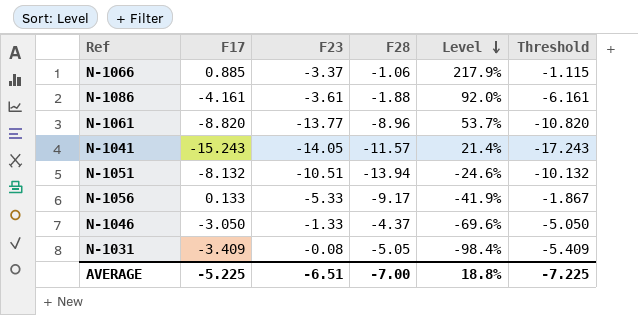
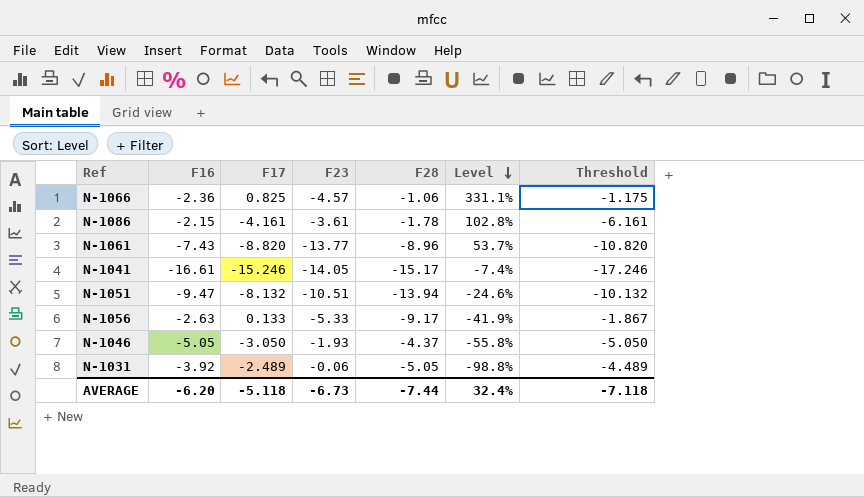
column F16 | position: none -> 2
N-1066 | F17: 0.885 -> 0.825
N-1066 | F23: -3.37 -> -4.57
N-1066 | Level: 217.9% -> 331.1%
N-1066 | Threshold: -1.115 -> -1.175
N-1086 | F28: -1.88 -> -1.78
N-1086 | Level: 92.0% -> 102.8%
N-1041 | F17: -15.243 -> -15.246
N-1041 | F28: -11.57 -> -15.17
N-1041 | Level: 21.4% -> -7.4%
N-1041 | Threshold: -17.243 -> -17.246
N-1046 | F23: -1.33 -> -1.93
N-1046 | Level: -69.6% -> -55.8%
N-1031 | F17: -3.409 -> -2.489
N-1031 | F23: -0.08 -> -0.06
N-1031 | Level: -98.4% -> -98.8%
N-1031 | Threshold: -5.409 -> -4.489
AVERAGE | F17: -5.225 -> -5.118
AVERAGE | F23: -6.51 -> -6.73
AVERAGE | F28: -7.00 -> -7.44
AVERAGE | Level: 18.8% -> 32.4%
AVERAGE | Threshold: -7.225 -> -7.118

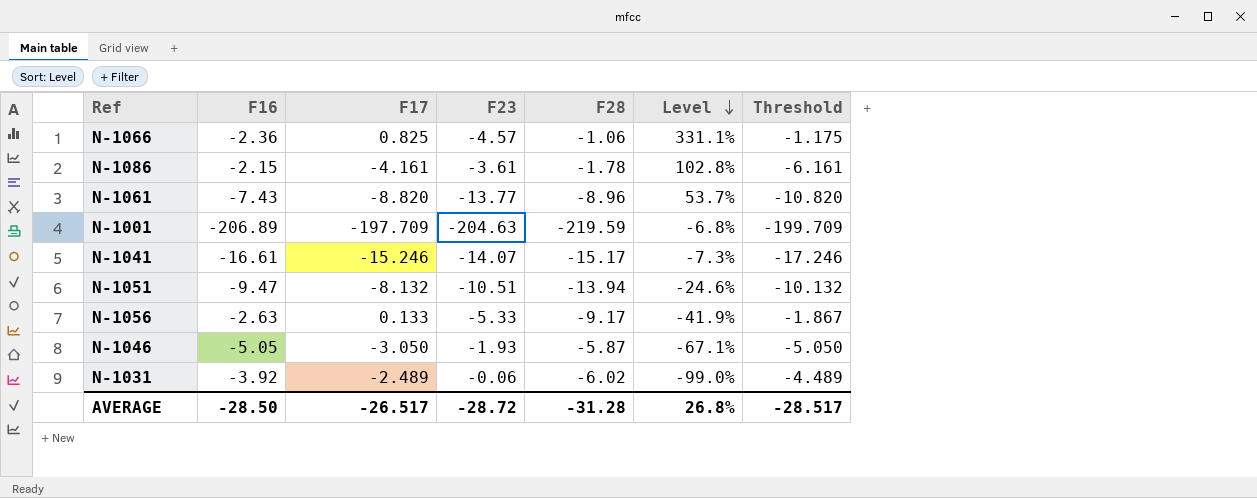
row N-1001: none -> -206.89 | -197.709 | -204.63 | -219.59 | -6.8% | -199.709
N-1041 | F23: -14.05 -> -14.07
N-1041 | Level: -7.4% -> -7.3%
N-1046 | F28: -4.37 -> -5.87
N-1046 | Level: -55.8% -> -67.1%
N-1031 | F28: -5.05 -> -6.02
N-1031 | Level: -98.8% -> -99.0%
AVERAGE | F16: -6.20 -> -28.50
AVERAGE | F17: -5.118 -> -26.517
AVERAGE | F23: -6.73 -> -28.72
AVERAGE | F28: -7.44 -> -31.28
AVERAGE | Level: 32.4% -> 26.8%
AVERAGE | Threshold: -7.118 -> -28.517

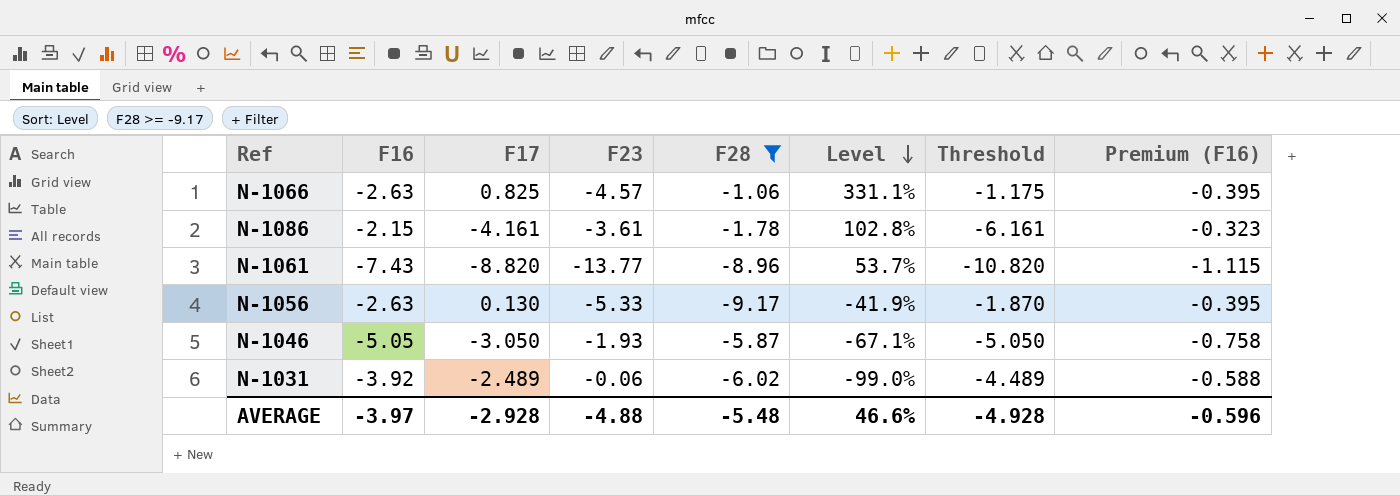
filter: none -> F28 >= -9.17
column Premium (F16) | formula: none -> [F16] * 0.15
N-1066 | F16: -2.36 -> -2.63
N-1056 | F17: 0.133 -> 0.130
N-1056 | Threshold: -1.867 -> -1.870
AVERAGE | F16: -28.50 -> -3.97
AVERAGE | F17: -26.517 -> -2.928
AVERAGE | F23: -28.72 -> -4.88
AVERAGE | F28: -31.28 -> -5.48
AVERAGE | Level: 26.8% -> 46.6%
AVERAGE | Threshold: -28.517 -> -4.928

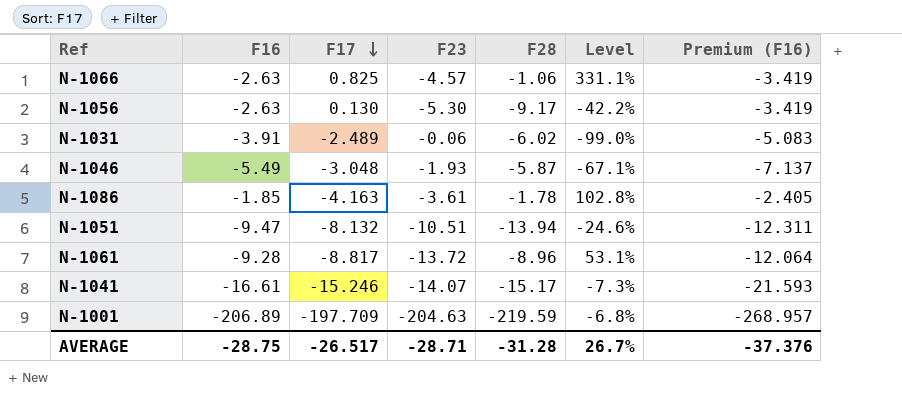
filter: F28 >= -9.17 -> none
row order: Level descending -> F17 descending
column Threshold | formula: [F17] - 2 -> none
column Premium (F16) | formula: [F16] * 0.15 -> [F16] * 1.3
N-1056 | F23: -5.33 -> -5.30
N-1056 | Level: -41.9% -> -42.2%
N-1031 | F16: -3.92 -> -3.91
N-1046 | F16: -5.05 -> -5.49
N-1046 | F17: -3.050 -> -3.048
N-1086 | F16: -2.15 -> -1.85
N-1086 | F17: -4.161 -> -4.163
N-1061 | F16: -7.43 -> -9.28
N-1061 | F17: -8.820 -> -8.817
N-1061 | F23: -13.77 -> -13.72
N-1061 | Level: 53.7% -> 53.1%
AVERAGE | F16: -3.97 -> -28.75
AVERAGE | F17: -2.928 -> -26.517
AVERAGE | F23: -4.88 -> -28.71
AVERAGE | F28: -5.48 -> -31.28
AVERAGE | Level: 46.6% -> 26.7%
AVERAGE | Premium (F16): -0.596 -> -37.376

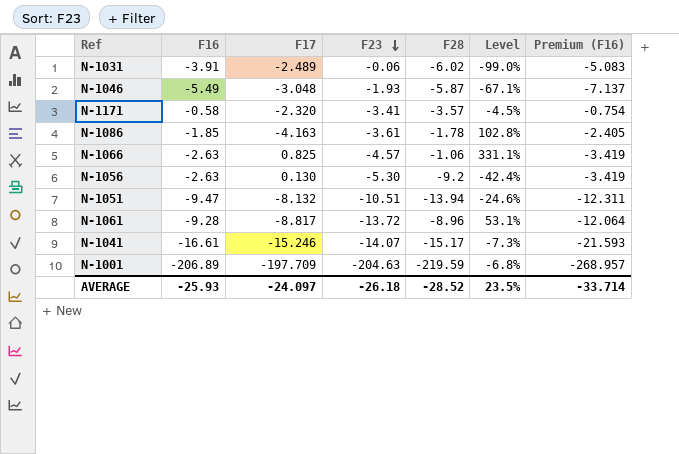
row order: F17 descending -> F23 descending
row N-1171: none -> -0.58 | -2.320 | -3.41 | -3.57 | -4.5% | -0.754
N-1056 | F28: -9.17 -> -9.2
N-1056 | Level: -42.2% -> -42.4%
AVERAGE | F16: -28.75 -> -25.93
AVERAGE | F17: -26.517 -> -24.097
AVERAGE | F23: -28.71 -> -26.18
AVERAGE | F28: -31.28 -> -28.52
AVERAGE | Level: 26.7% -> 23.5%
AVERAGE | Premium (F16): -37.376 -> -33.714

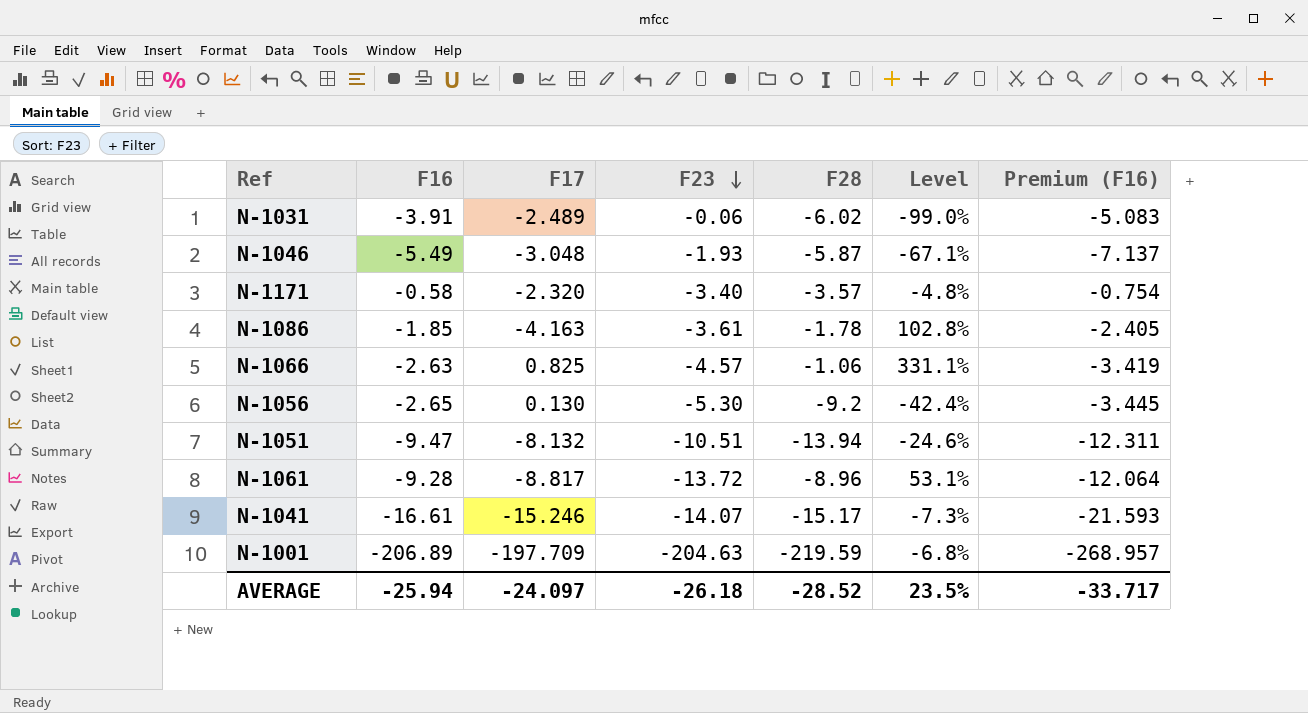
N-1171 | F23: -3.41 -> -3.40
N-1171 | Level: -4.5% -> -4.8%
N-1056 | F16: -2.63 -> -2.65
N-1056 | Premium (F16): -3.419 -> -3.445
AVERAGE | F16: -25.93 -> -25.94
AVERAGE | Premium (F16): -33.714 -> -33.717

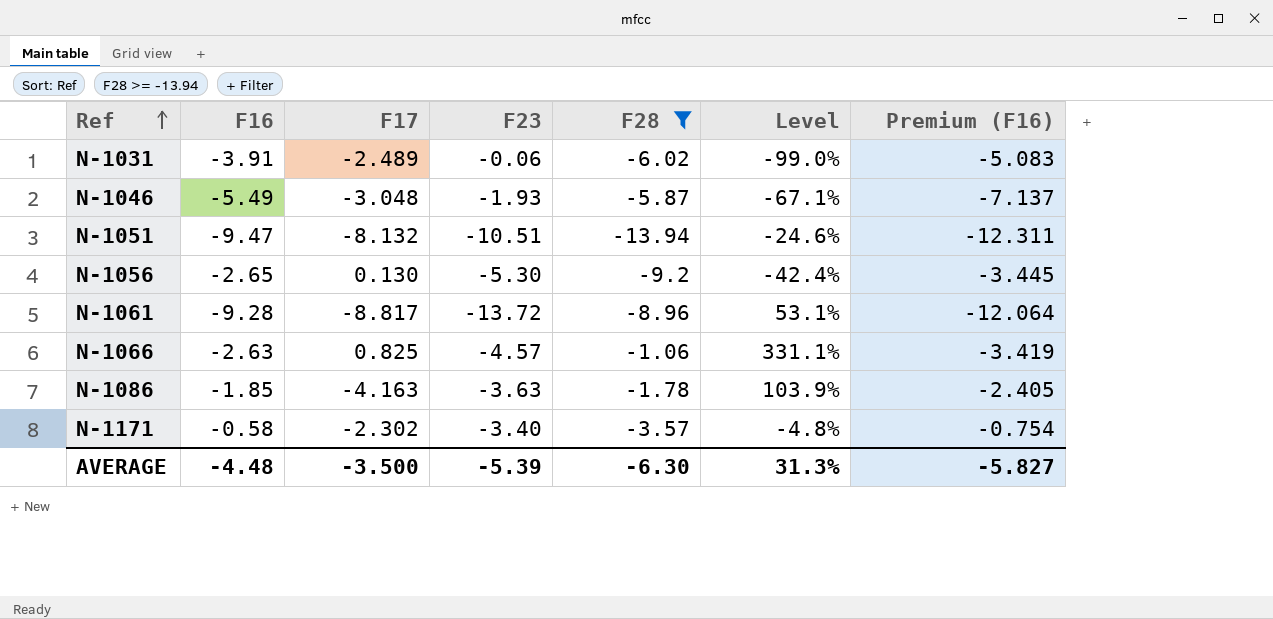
filter: none -> F28 >= -13.94
row order: F23 descending -> Ref ascending
N-1086 | F23: -3.61 -> -3.63
N-1086 | Level: 102.8% -> 103.9%
N-1171 | F17: -2.320 -> -2.302
AVERAGE | F16: -25.94 -> -4.48
AVERAGE | F17: -24.097 -> -3.500
AVERAGE | F23: -26.18 -> -5.39
AVERAGE | F28: -28.52 -> -6.30
AVERAGE | Level: 23.5% -> 31.3%
AVERAGE | Premium (F16): -33.717 -> -5.827

